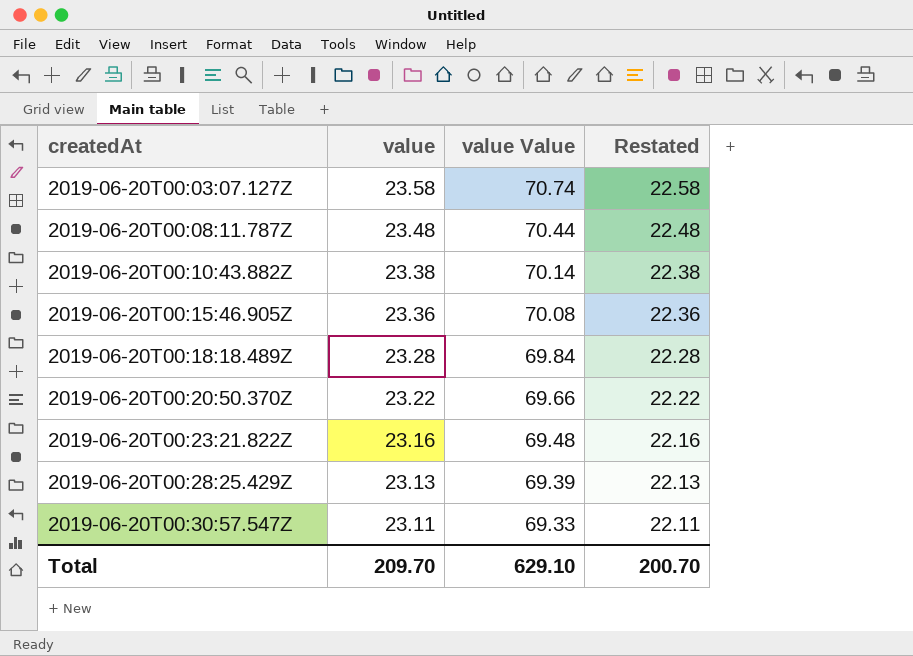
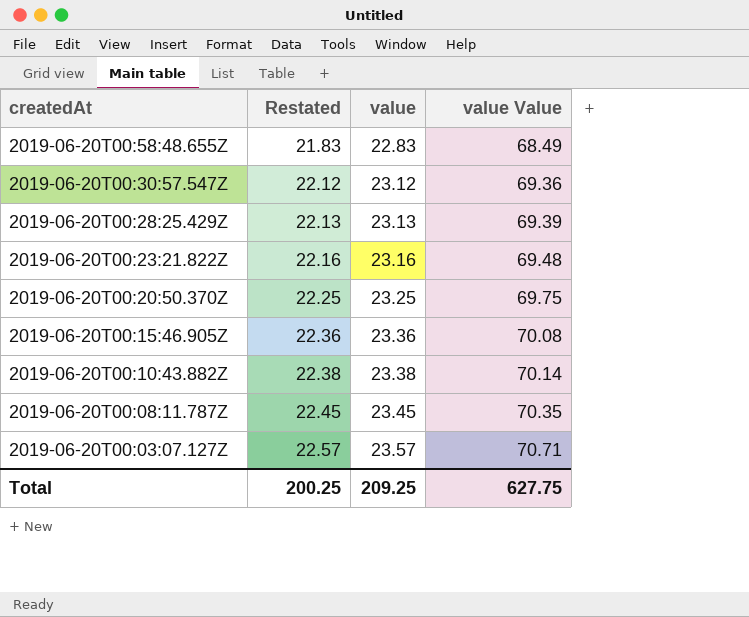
row order: createdAt ascending -> createdAt descending
column Restated | position: 4 -> 2
row 2019-06-20T00:18:18.489Z: 23.28 | 69.84 | 22.28 -> none
row 2019-06-20T00:58:48.655Z: none -> 21.83 | 22.83 | 68.49
2019-06-20T00:30:57.547Z | Restated: 22.11 -> 22.12
2019-06-20T00:30:57.547Z | value: 23.11 -> 23.12
2019-06-20T00:30:57.547Z | value Value: 69.33 -> 69.36
2019-06-20T00:20:50.370Z | Restated: 22.22 -> 22.25
2019-06-20T00:20:50.370Z | value: 23.22 -> 23.25
2019-06-20T00:20:50.370Z | value Value: 69.66 -> 69.75
2019-06-20T00:08:11.787Z | Restated: 22.48 -> 22.45
2019-06-20T00:08:11.787Z | value: 23.48 -> 23.45
2019-06-20T00:08:11.787Z | value Value: 70.44 -> 70.35
2019-06-20T00:03:07.127Z | Restated: 22.58 -> 22.57
2019-06-20T00:03:07.127Z | value: 23.58 -> 23.57
2019-06-20T00:03:07.127Z | value Value: 70.74 -> 70.71
Total | Restated: 200.70 -> 200.25
Total | value: 209.70 -> 209.25
Total | value Value: 629.10 -> 627.75

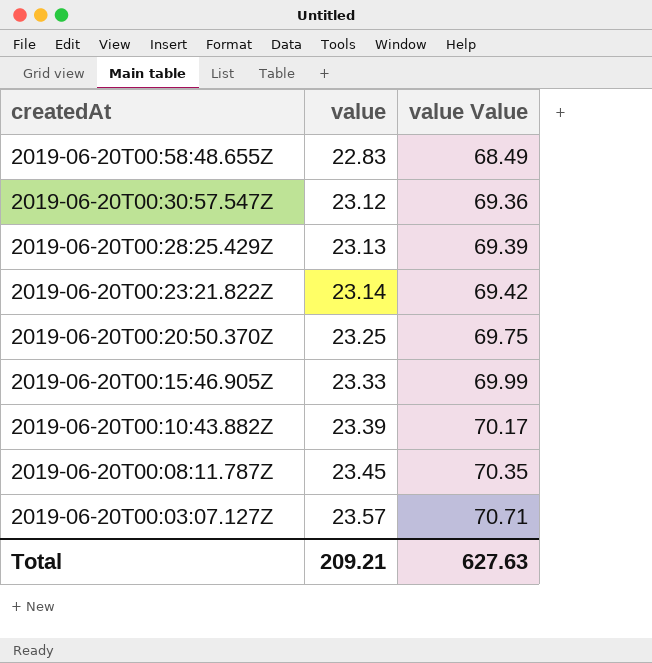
column Restated | formula: [value] - 1 -> none
2019-06-20T00:23:21.822Z | value: 23.16 -> 23.14
2019-06-20T00:23:21.822Z | value Value: 69.48 -> 69.42
2019-06-20T00:15:46.905Z | value: 23.36 -> 23.33
2019-06-20T00:15:46.905Z | value Value: 70.08 -> 69.99
2019-06-20T00:10:43.882Z | value: 23.38 -> 23.39
2019-06-20T00:10:43.882Z | value Value: 70.14 -> 70.17
Total | value: 209.25 -> 209.21
Total | value Value: 627.75 -> 627.63

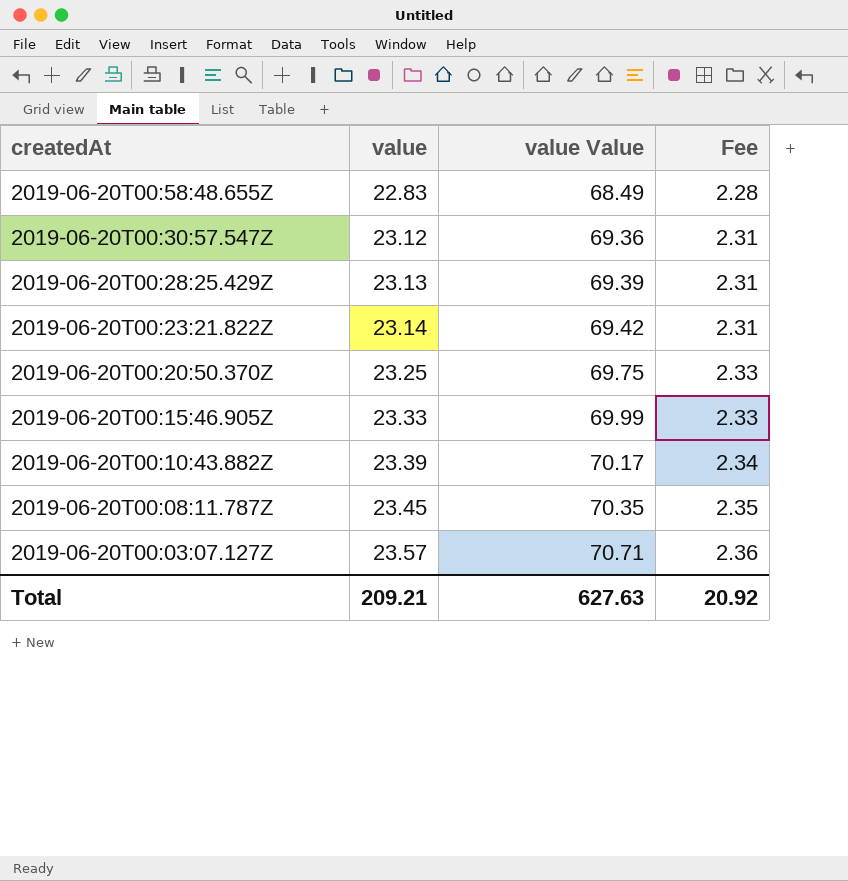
column Fee | formula: none -> [value] * 0.1

